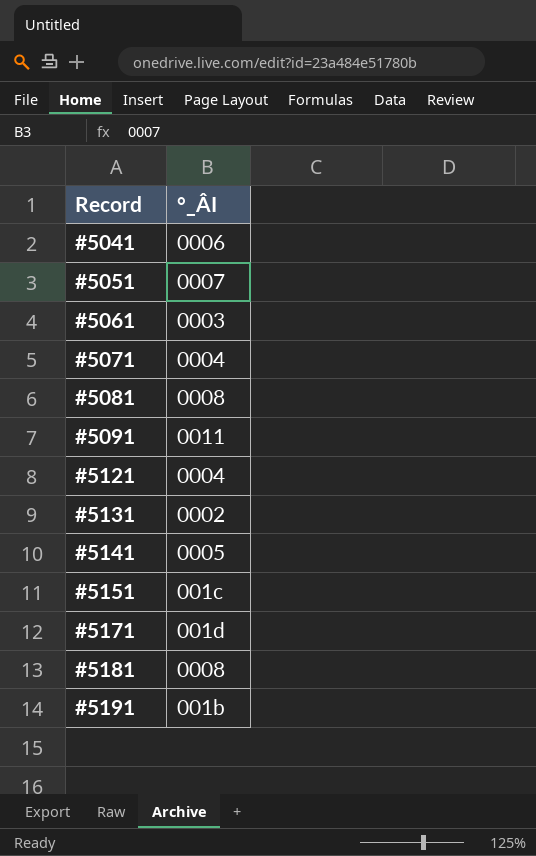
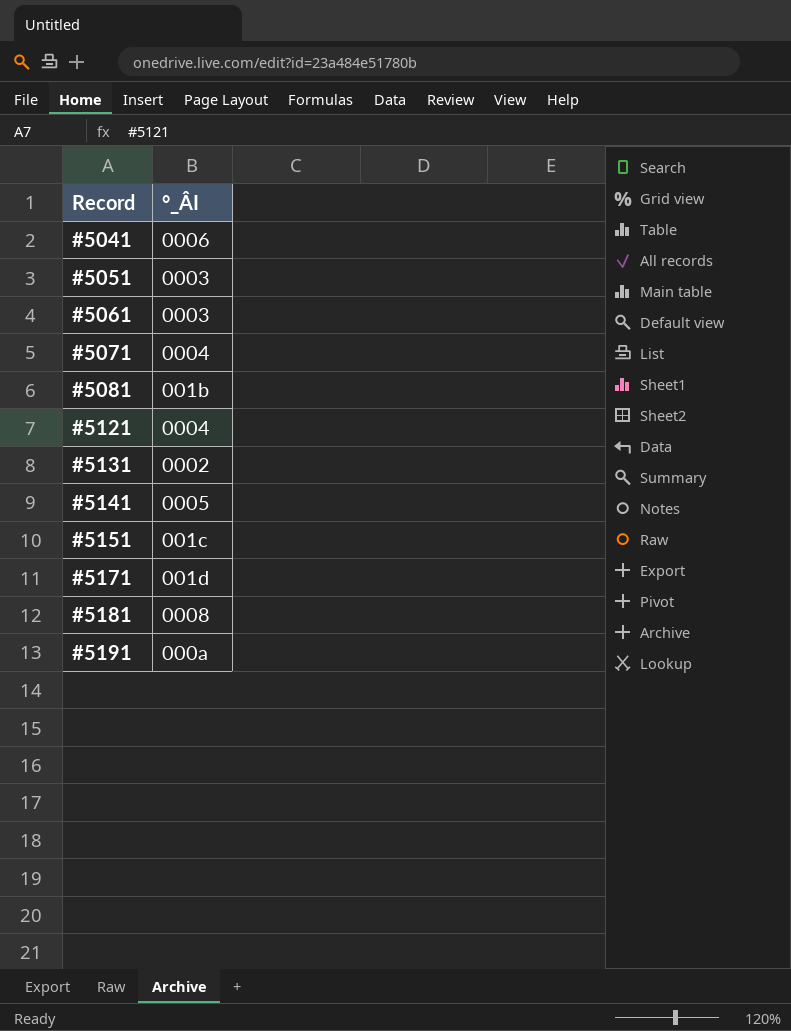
row #5091: 0011 -> none
#5051 | °_ÂI: 0007 -> 0003
#5081 | °_ÂI: 0008 -> 001b
#5191 | °_ÂI: 001b -> 000a

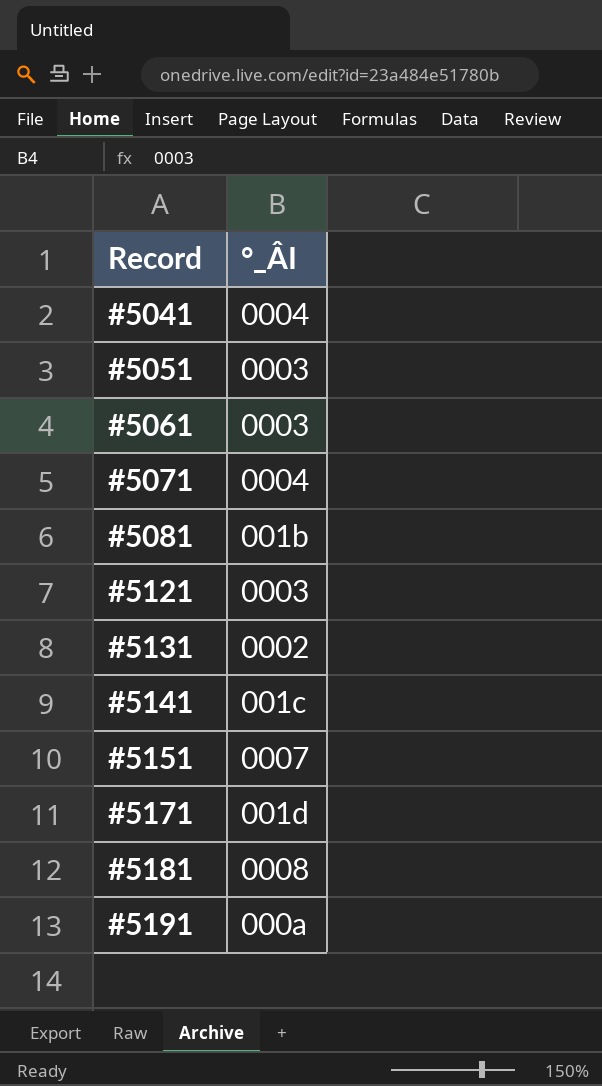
#5041 | °_ÂI: 0006 -> 0004
#5121 | °_ÂI: 0004 -> 0003
#5141 | °_ÂI: 0005 -> 001c
#5151 | °_ÂI: 001c -> 0007

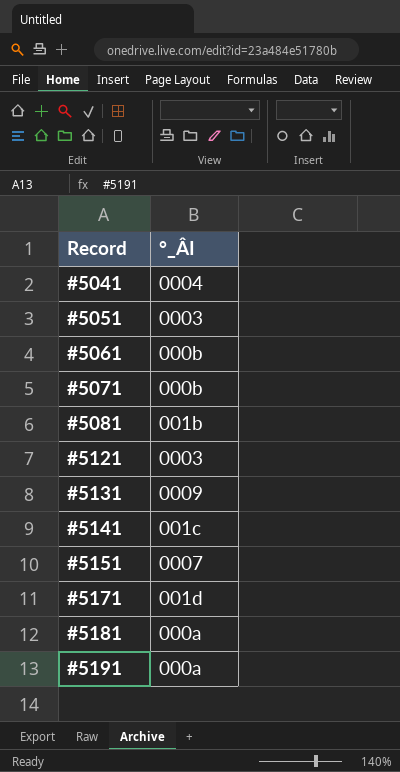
#5061 | °_ÂI: 0003 -> 000b
#5071 | °_ÂI: 0004 -> 000b
#5131 | °_ÂI: 0002 -> 0009
#5181 | °_ÂI: 0008 -> 000a

